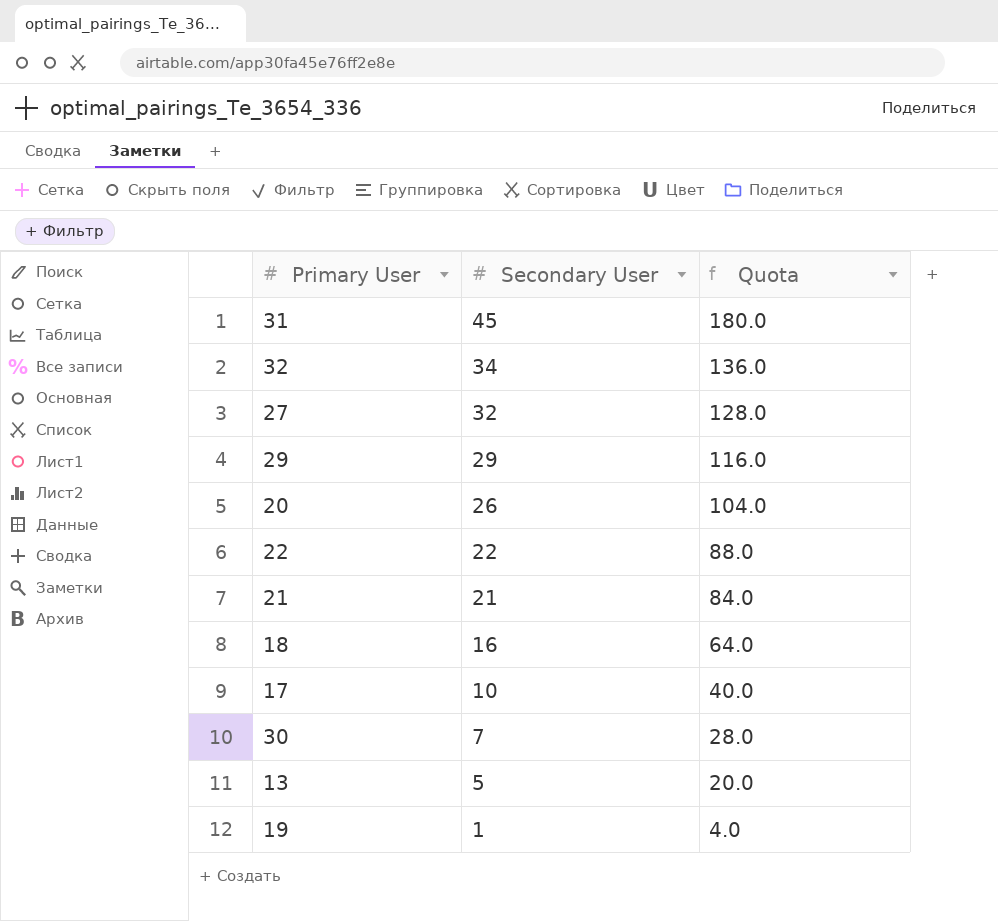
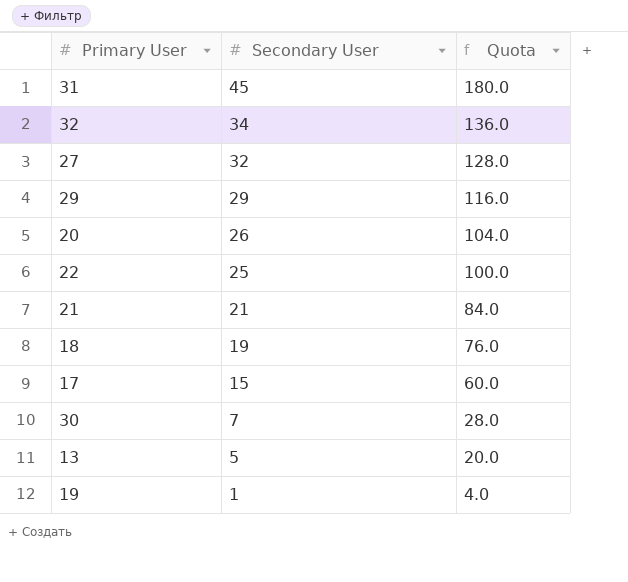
22 | Secondary User: 22 -> 25
22 | Quota: 88.0 -> 100.0
18 | Secondary User: 16 -> 19
18 | Quota: 64.0 -> 76.0
17 | Secondary User: 10 -> 15
17 | Quota: 40.0 -> 60.0

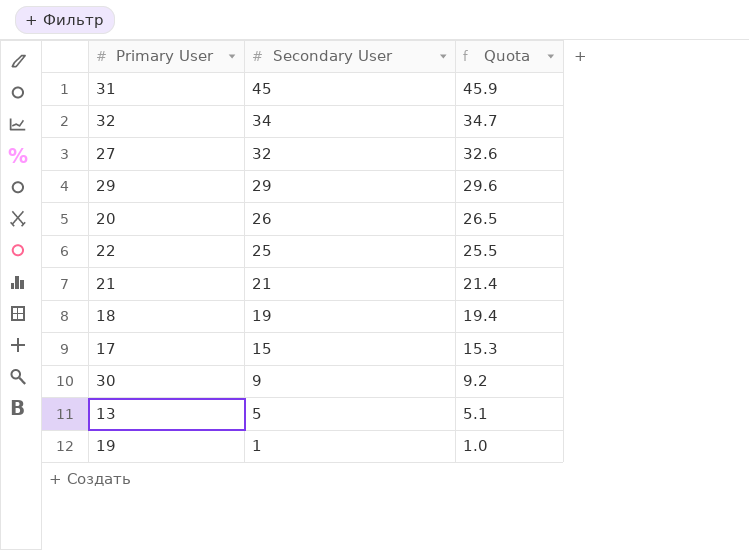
column Quota | formula: [Secondary User] * 4 -> [Secondary User] * 1.02
30 | Secondary User: 7 -> 9

